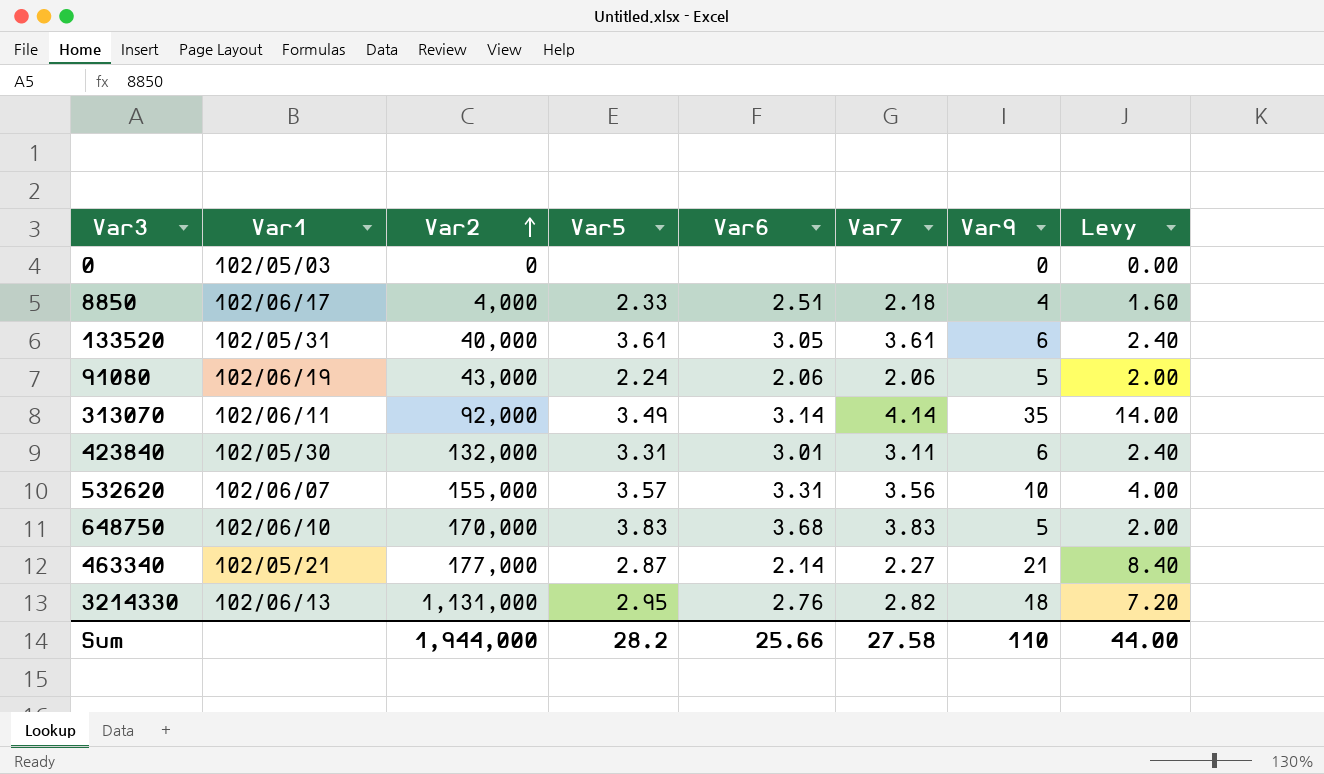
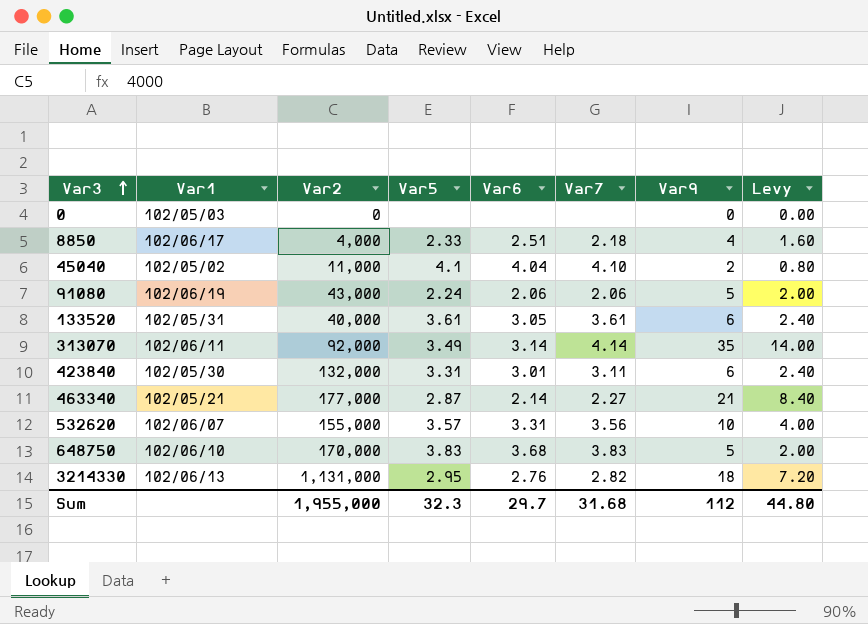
row order: Var2 ascending -> Var3 ascending
row 45040: none -> 102/05/02 | 11,000 | 4.1 | 4.04 | 4.10 | 2 | 0.80
Sum | Var2: 1,944,000 -> 1,955,000
Sum | Var5: 28.2 -> 32.3
Sum | Var6: 25.66 -> 29.7
Sum | Var7: 27.58 -> 31.68
Sum | Var9: 110 -> 112
Sum | Levy: 44.00 -> 44.80

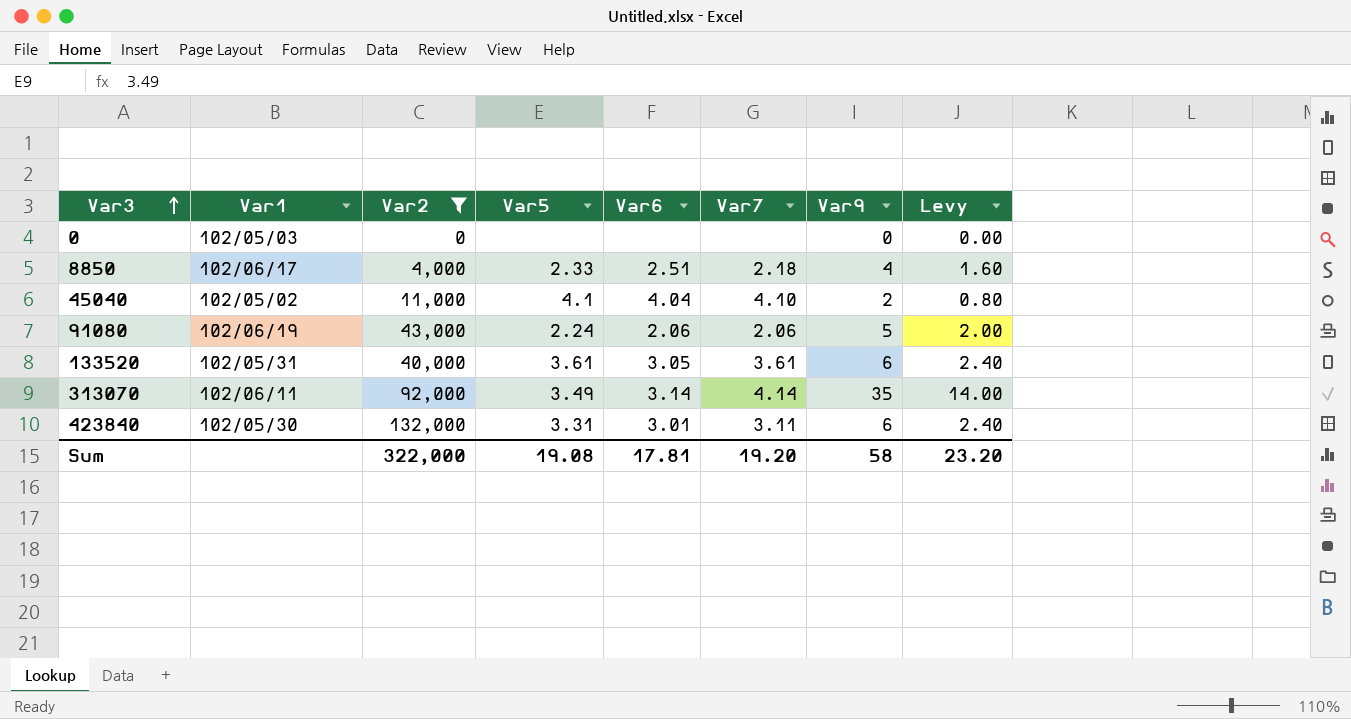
filter: none -> Var2 <= 132,000
Sum | Var2: 1,955,000 -> 322,000
Sum | Var5: 32.3 -> 19.08
Sum | Var6: 29.7 -> 17.81
Sum | Var7: 31.68 -> 19.20
Sum | Var9: 112 -> 58
Sum | Levy: 44.80 -> 23.20

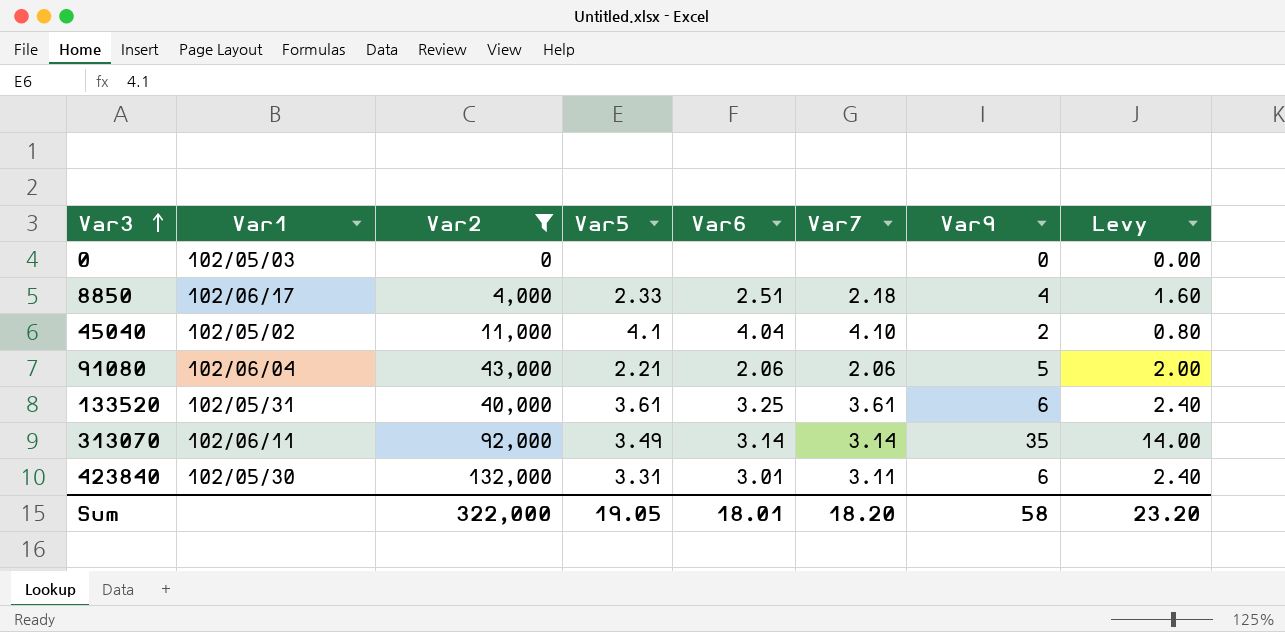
91080 | Var1: 102/06/19 -> 102/06/04
91080 | Var5: 2.24 -> 2.21
133520 | Var6: 3.05 -> 3.25
313070 | Var7: 4.14 -> 3.14
Sum | Var5: 19.08 -> 19.05
Sum | Var6: 17.81 -> 18.01
Sum | Var7: 19.20 -> 18.20

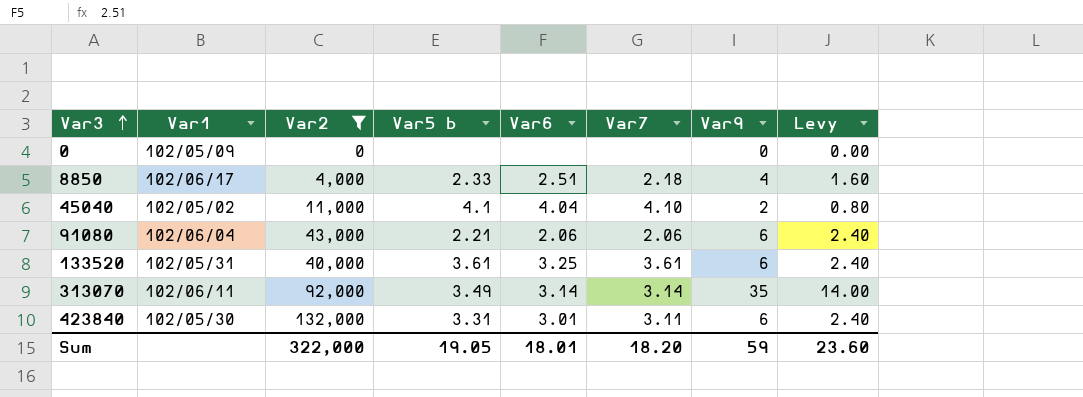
column name: Var5 -> Var5 b
0 | Var1: 102/05/03 -> 102/05/09
91080 | Var9: 5 -> 6
91080 | Levy: 2.00 -> 2.40
Sum | Var9: 58 -> 59
Sum | Levy: 23.20 -> 23.60

